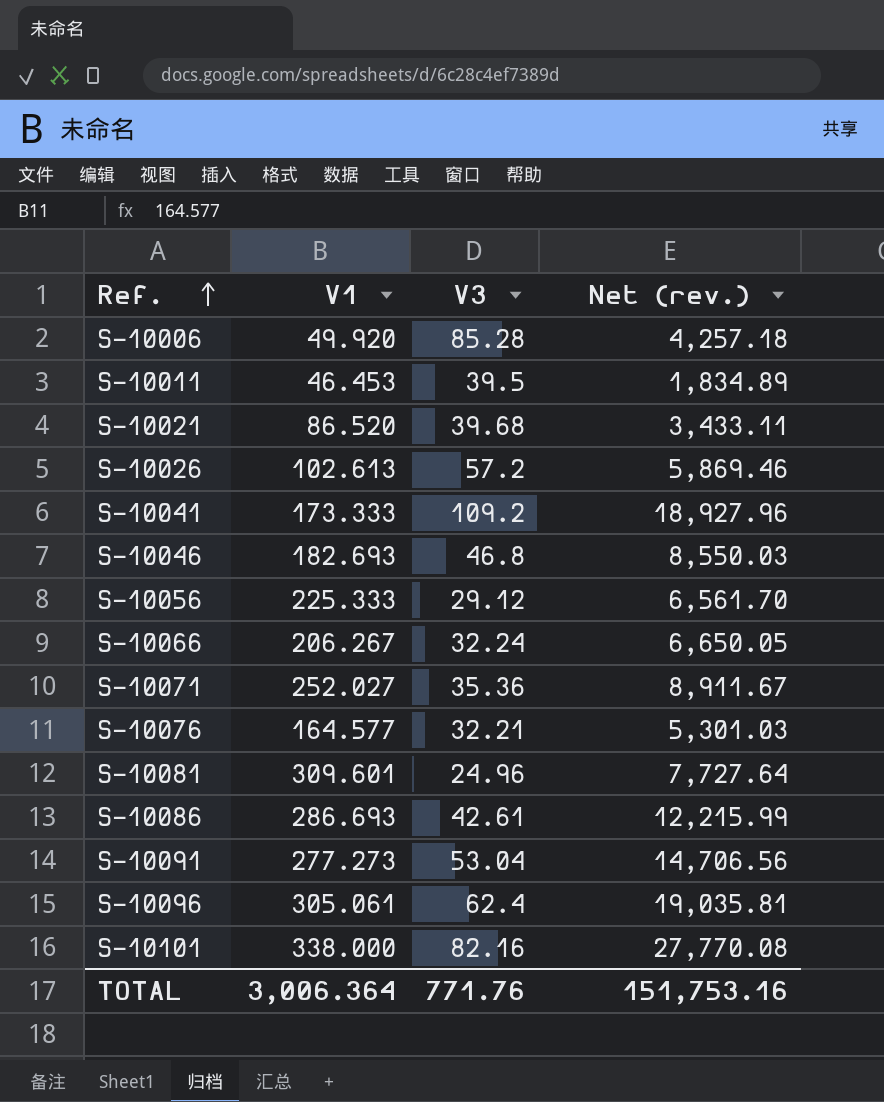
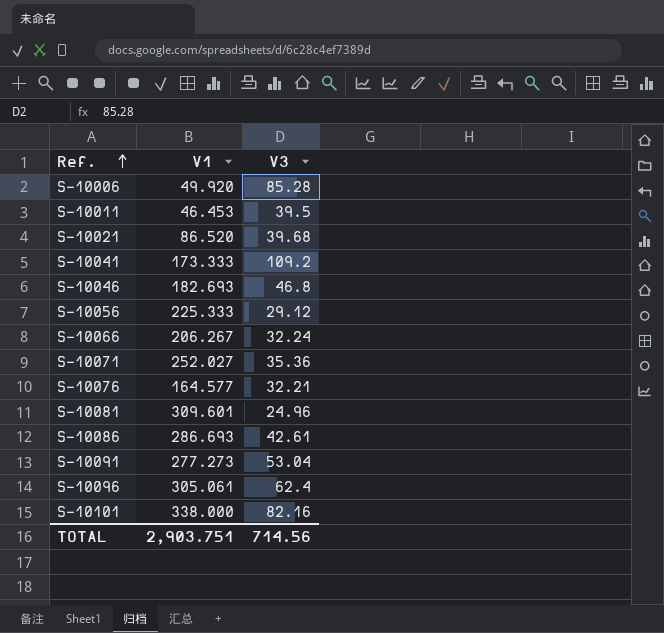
column Net (rev.) | formula: [V1] * [V3] -> none
row S-10026: 102.613 | 57.2 | 5,869.46 -> none
TOTAL | V1: 3,006.364 -> 2,903.751
TOTAL | V3: 771.76 -> 714.56

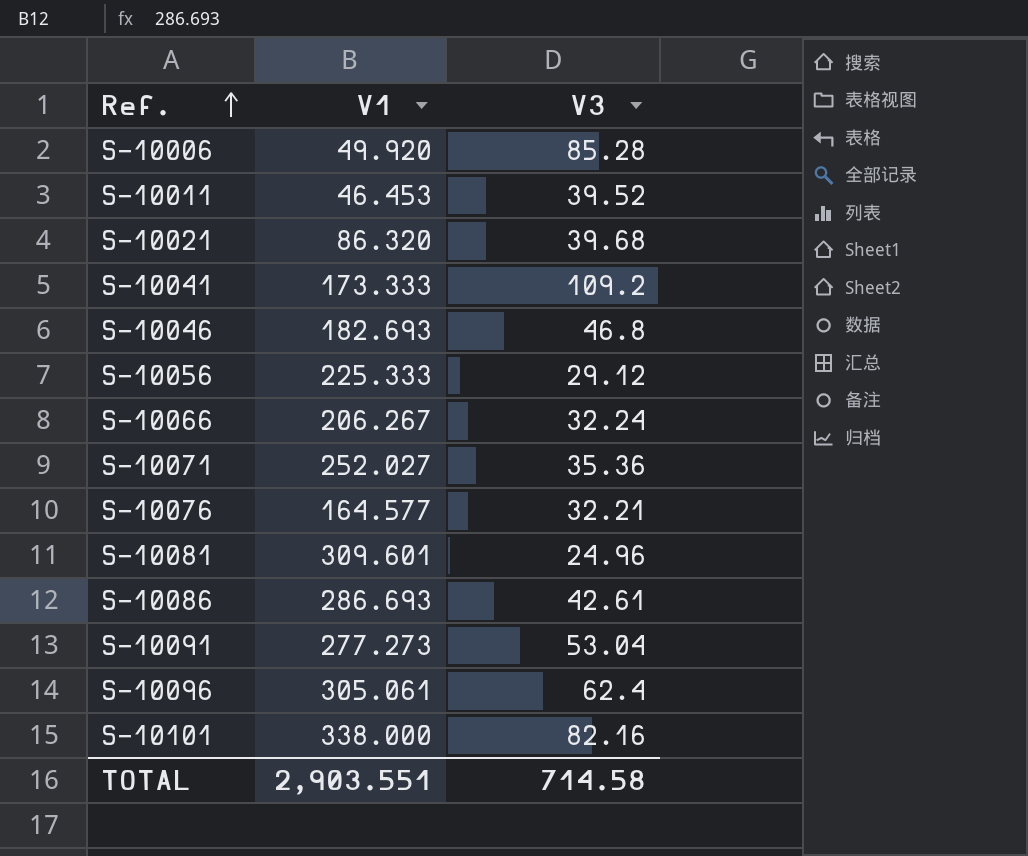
S-10011 | V3: 39.5 -> 39.52
S-10021 | V1: 86.520 -> 86.320
TOTAL | V1: 2,903.751 -> 2,903.551
TOTAL | V3: 714.56 -> 714.58

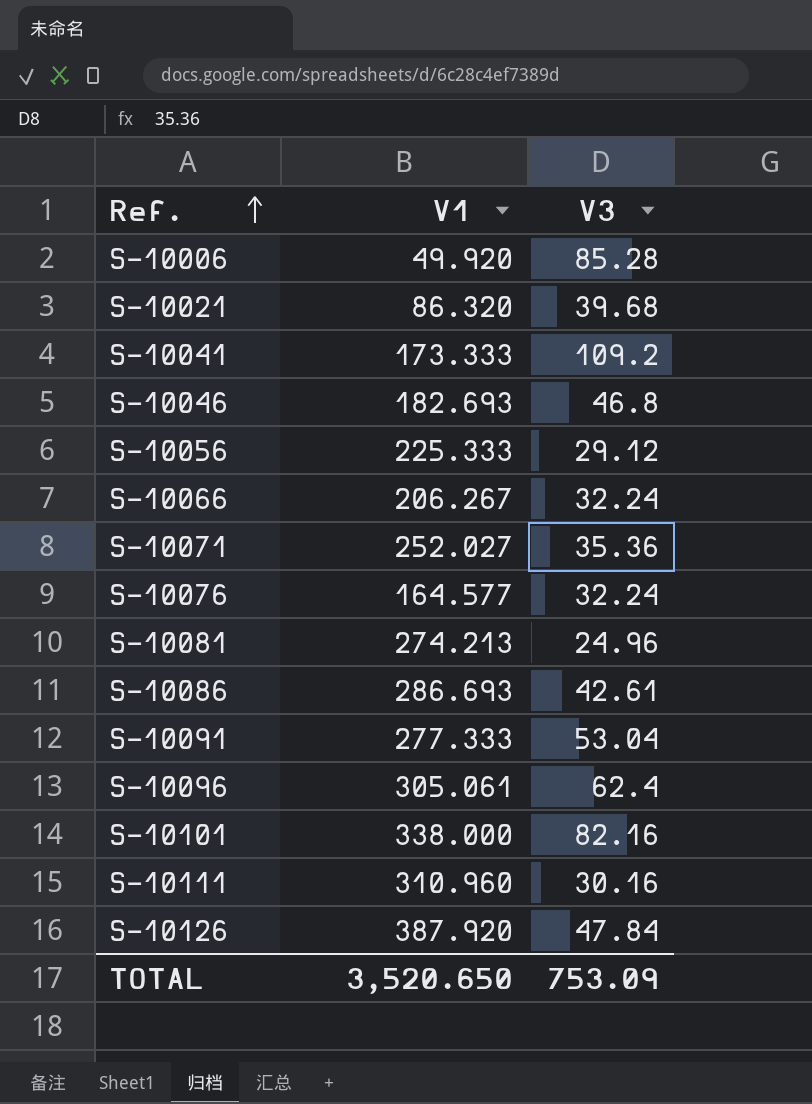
row S-10011: 46.453 | 39.52 -> none
S-10076 | V3: 32.21 -> 32.24
S-10081 | V1: 309.601 -> 274.213
S-10091 | V1: 277.273 -> 277.333
row S-10111: none -> 310.960 | 30.16
row S-10126: none -> 387.920 | 47.84
TOTAL | V1: 2,903.551 -> 3,520.650
TOTAL | V3: 714.58 -> 753.09

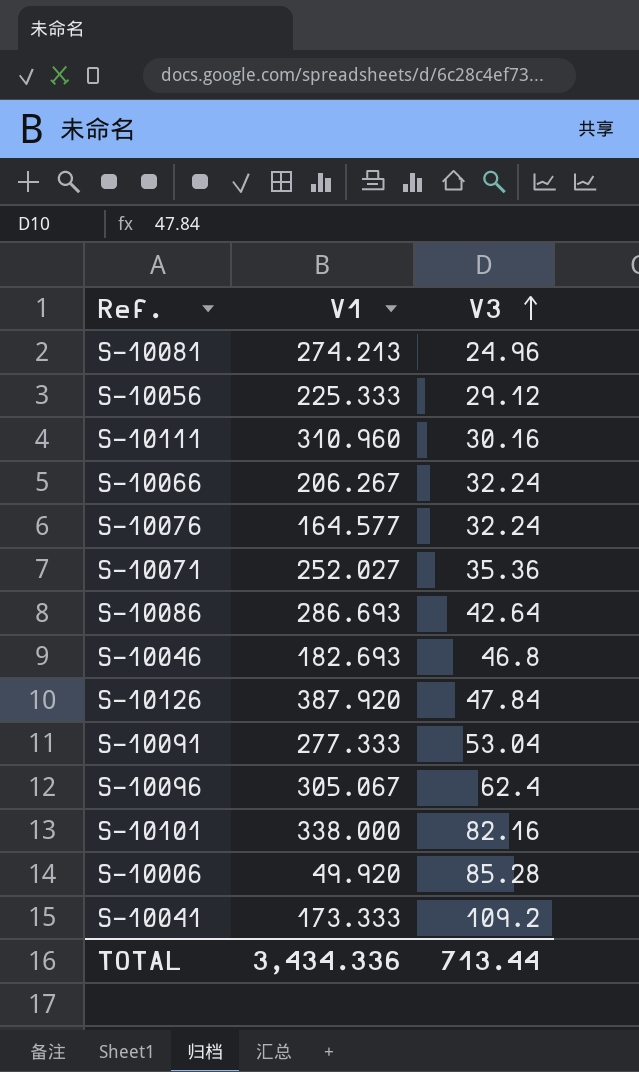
row order: Ref. ascending -> V3 ascending
row S-10021: 86.320 | 39.68 -> none
S-10086 | V3: 42.61 -> 42.64
S-10096 | V1: 305.061 -> 305.067
TOTAL | V1: 3,520.650 -> 3,434.336
TOTAL | V3: 753.09 -> 713.44

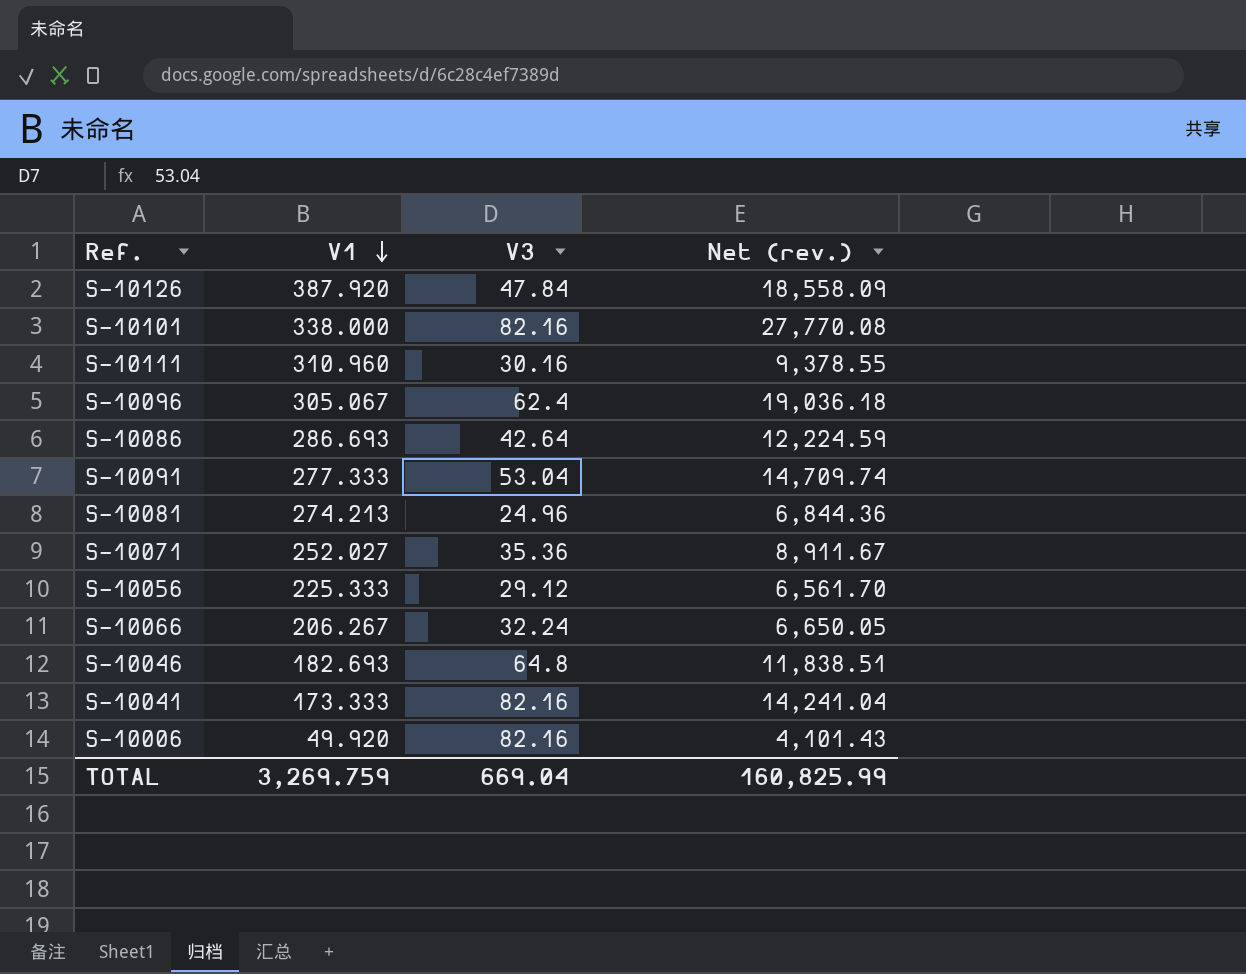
row order: V3 ascending -> V1 descending
column Net (rev.) | formula: none -> [V1] * [V3]
row S-10076: 164.577 | 32.24 -> none
S-10046 | V3: 46.8 -> 64.8
S-10041 | V3: 109.2 -> 82.16
S-10006 | V3: 85.28 -> 82.16
TOTAL | V1: 3,434.336 -> 3,269.759
TOTAL | V3: 713.44 -> 669.04

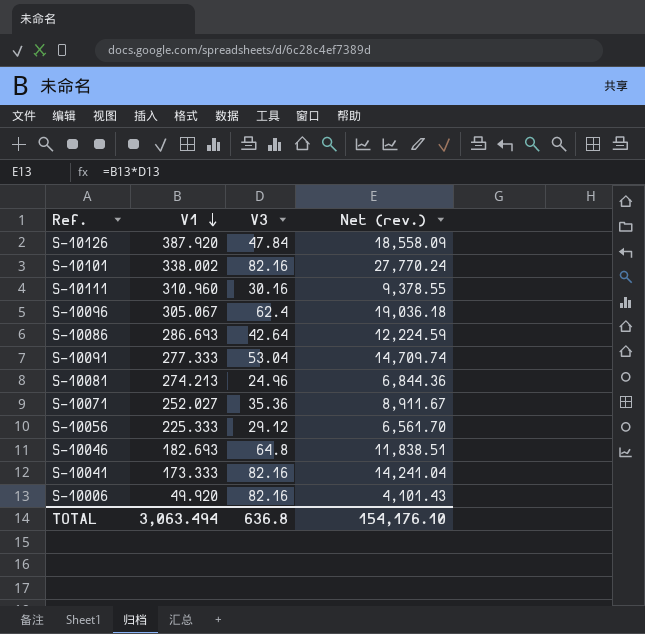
row S-10066: 206.267 | 32.24 | 6,650.05 -> none
S-10101 | V1: 338.000 -> 338.002
S-10101 | Net (rev.): 27,770.08 -> 27,770.24
TOTAL | V1: 3,269.759 -> 3,063.494
TOTAL | V3: 669.04 -> 636.8
TOTAL | Net (rev.): 160,825.99 -> 154,176.10

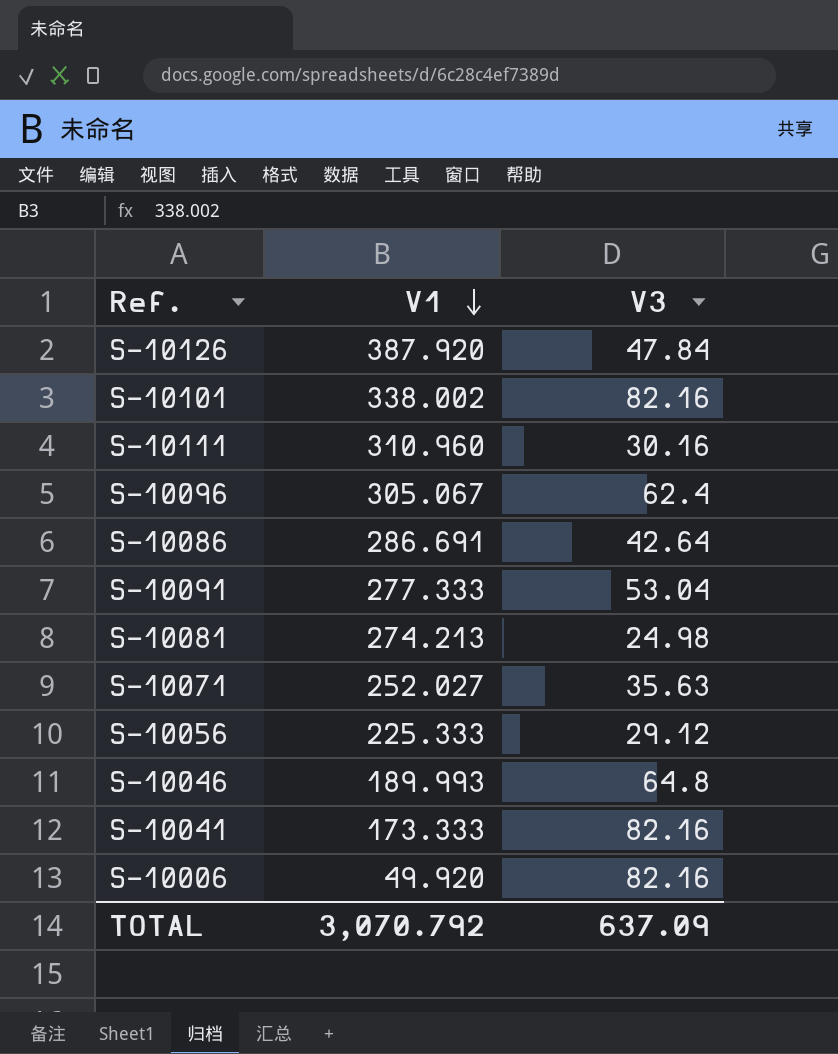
column Net (rev.) | formula: [V1] * [V3] -> none
S-10086 | V1: 286.693 -> 286.691
S-10081 | V3: 24.96 -> 24.98
S-10071 | V3: 35.36 -> 35.63
S-10046 | V1: 182.693 -> 189.993
TOTAL | V1: 3,063.494 -> 3,070.792
TOTAL | V3: 636.8 -> 637.09

